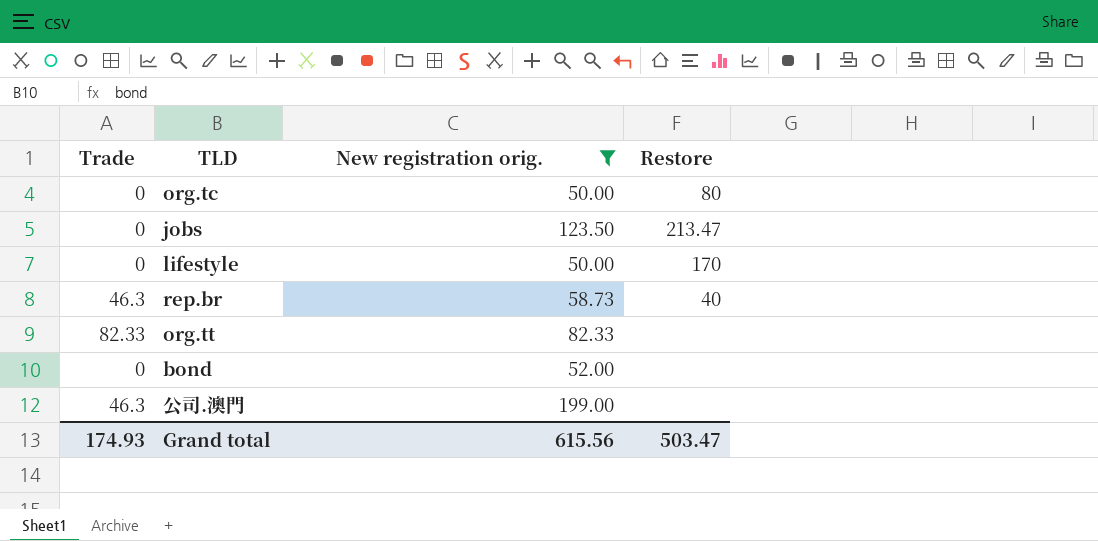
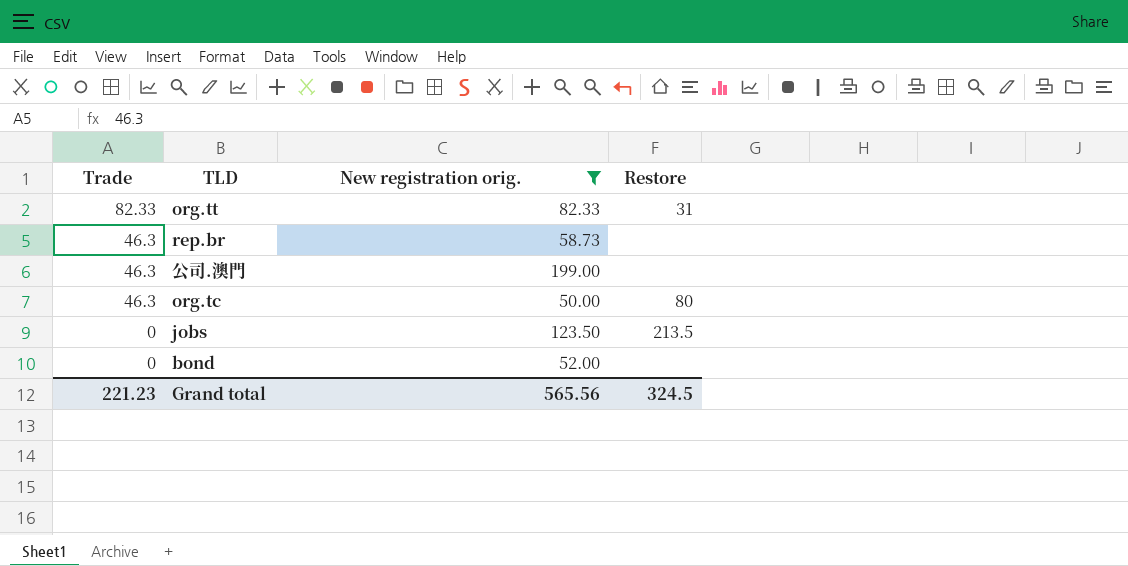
row order: none -> Trade descending
row lifestyle: 0 | 50.00 | 170 -> none
org.tt | Restore: none -> 31
rep.br | Restore: 40 -> none
org.tc | Trade: 0 -> 46.3
jobs | Restore: 213.47 -> 213.5
Grand total | Trade: 174.93 -> 221.23
Grand total | New registration orig.: 615.56 -> 565.56
Grand total | Restore: 503.47 -> 324.5

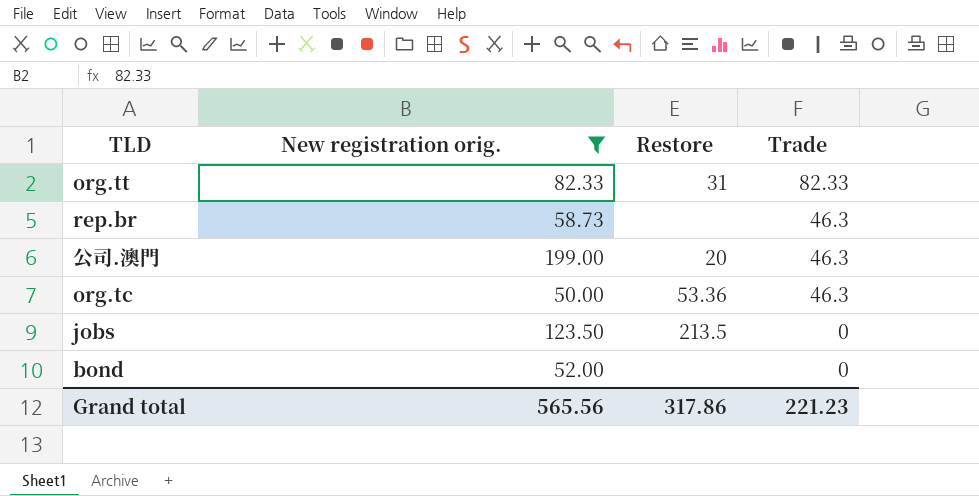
column Trade | position: 1 -> 4
公司.澳門 | Restore: none -> 20
org.tc | Restore: 80 -> 53.36
Grand total | Restore: 324.5 -> 317.86

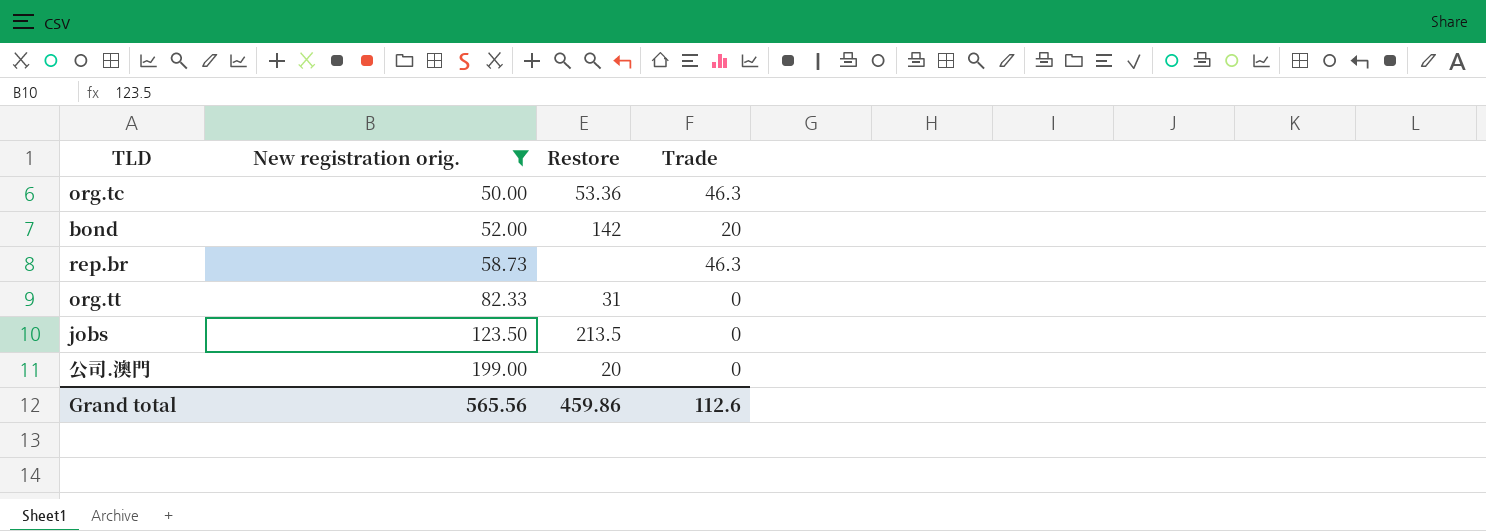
row order: Trade descending -> New registration orig. ascending
bond | Restore: none -> 142
bond | Trade: 0 -> 20
org.tt | Trade: 82.33 -> 0
公司.澳門 | Trade: 46.3 -> 0
Grand total | Restore: 317.86 -> 459.86
Grand total | Trade: 221.23 -> 112.6

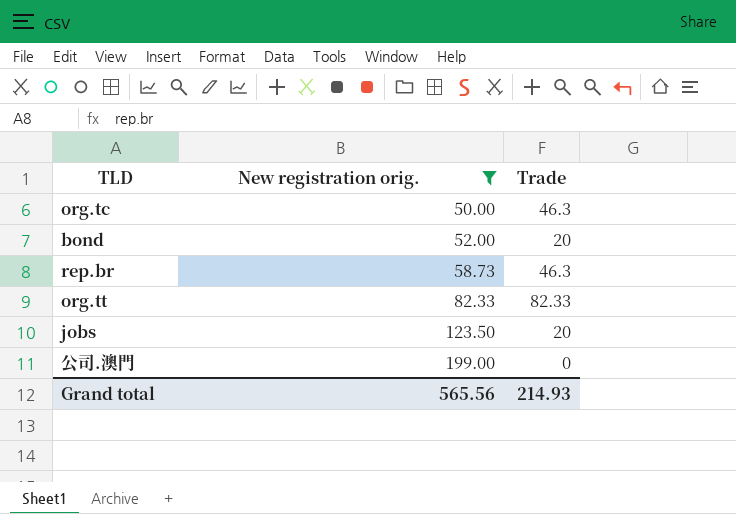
column Restore | position: 3 -> none
org.tt | Trade: 0 -> 82.33
jobs | Trade: 0 -> 20
Grand total | Trade: 112.6 -> 214.93

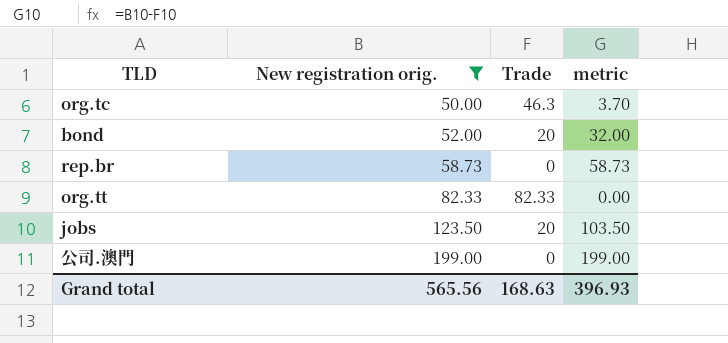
column metric | formula: none -> [New registration orig.] - [Trade]
rep.br | Trade: 46.3 -> 0
Grand total | Trade: 214.93 -> 168.63

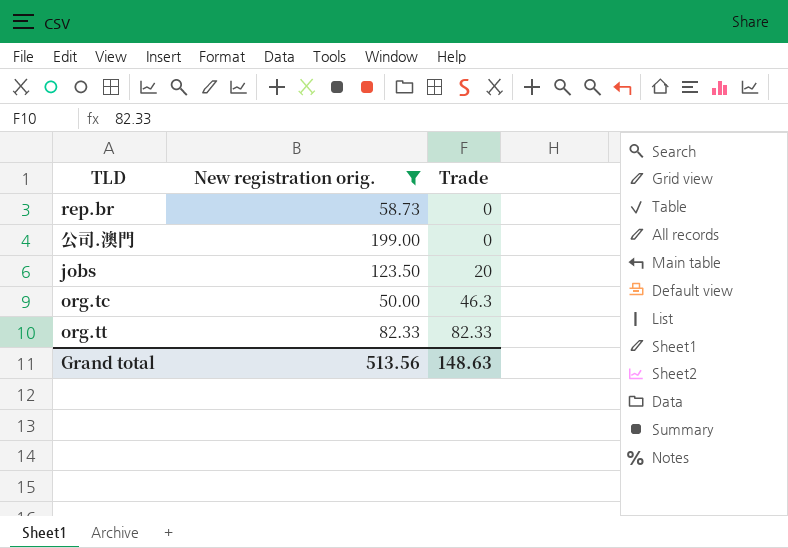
row order: New registration orig. ascending -> Trade ascending
column metric | formula: [New registration orig.] - [Trade] -> none
row bond: 52.00 | 20 | 32.00 -> none
Grand total | New registration orig.: 565.56 -> 513.56
Grand total | Trade: 168.63 -> 148.63

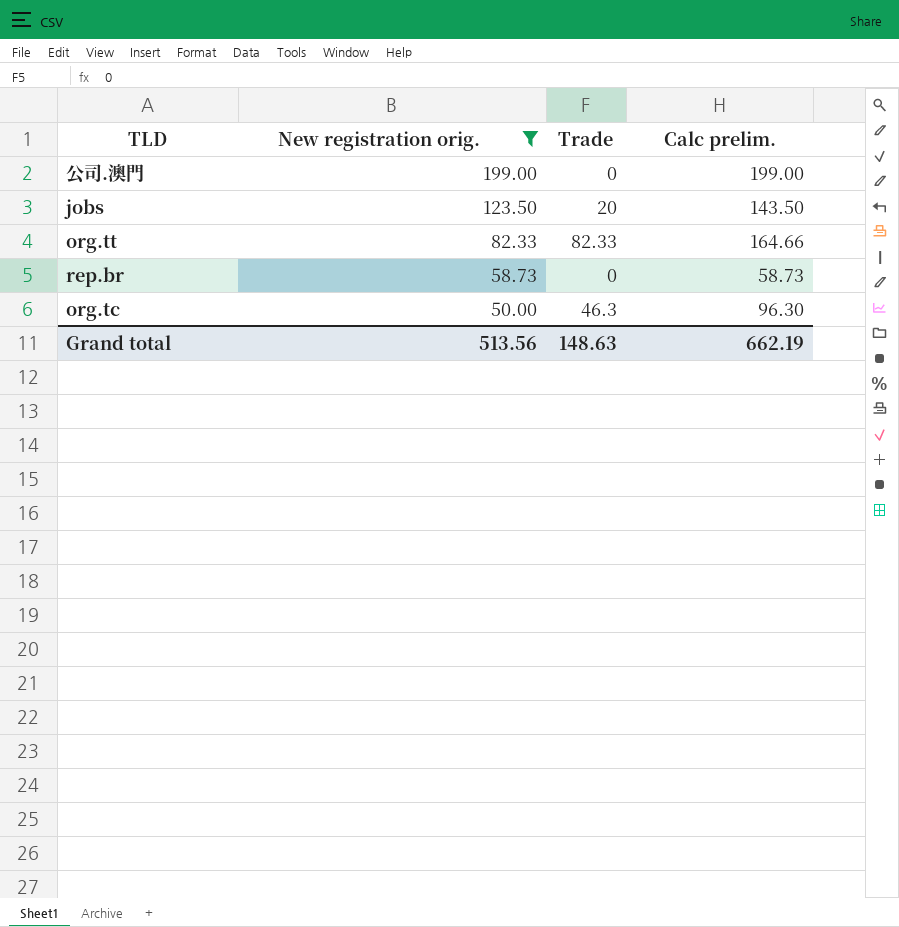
row order: Trade ascending -> New registration orig. descending
column Calc prelim. | formula: none -> [New registration orig.] + [Trade]

